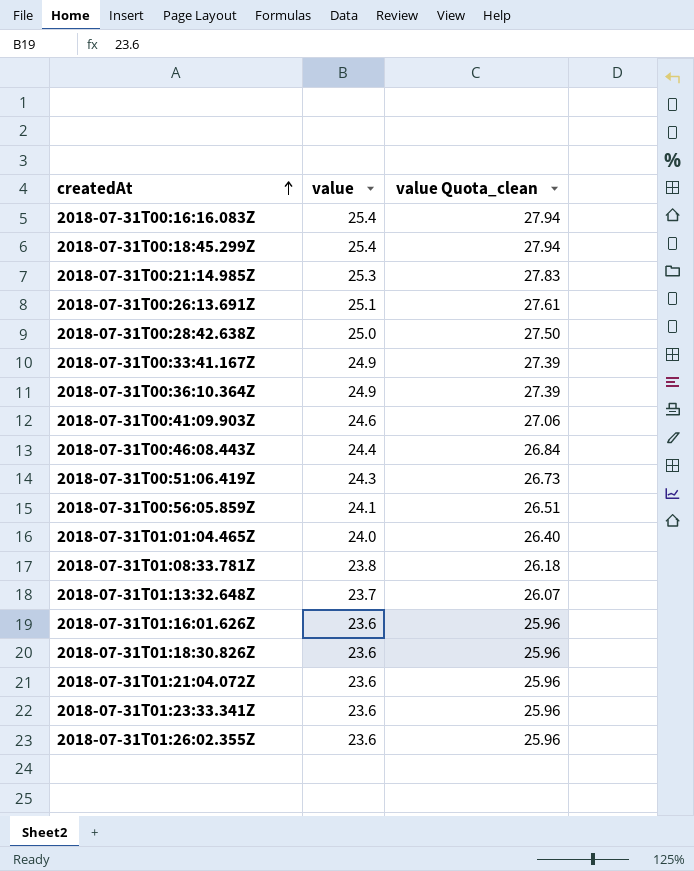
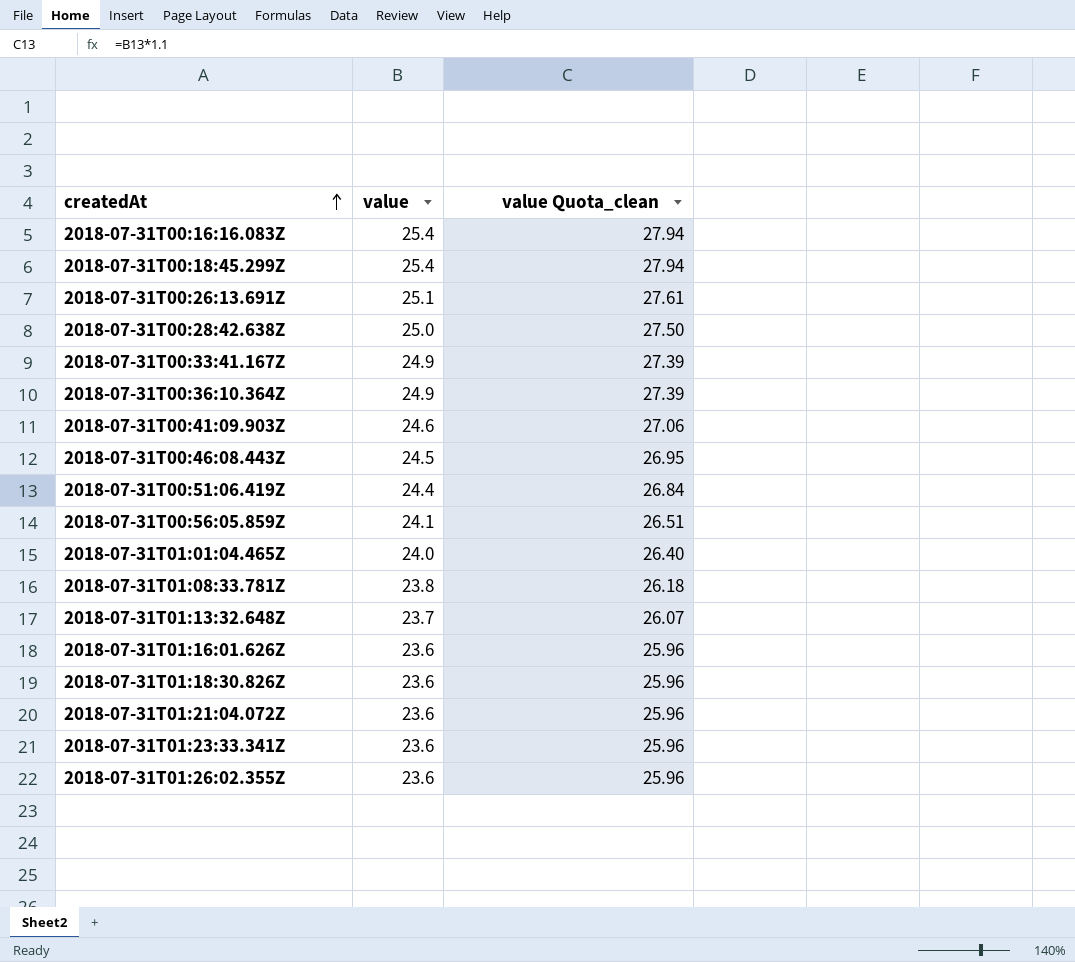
row 2018-07-31T00:21:14.985Z: 25.3 | 27.83 -> none
2018-07-31T00:46:08.443Z | value: 24.4 -> 24.5
2018-07-31T00:46:08.443Z | value Quota_clean: 26.84 -> 26.95
2018-07-31T00:51:06.419Z | value: 24.3 -> 24.4
2018-07-31T00:51:06.419Z | value Quota_clean: 26.73 -> 26.84

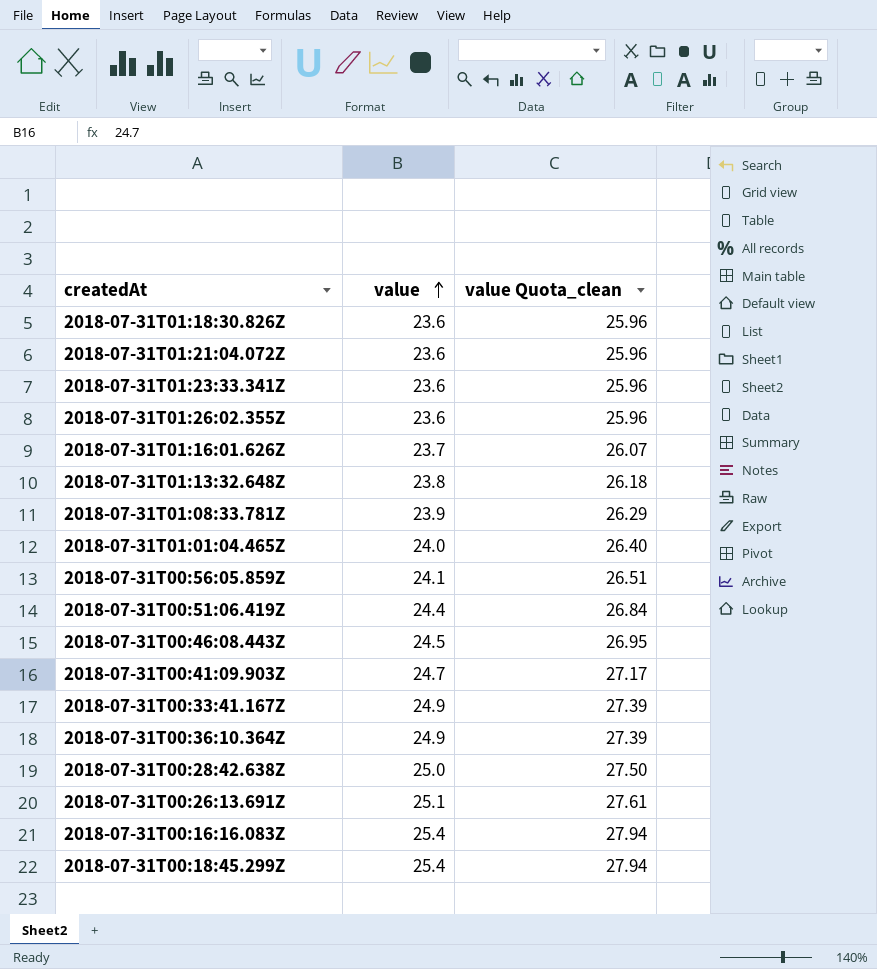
row order: createdAt ascending -> value ascending
2018-07-31T01:16:01.626Z | value: 23.6 -> 23.7
2018-07-31T01:16:01.626Z | value Quota_clean: 25.96 -> 26.07
2018-07-31T01:13:32.648Z | value: 23.7 -> 23.8
2018-07-31T01:13:32.648Z | value Quota_clean: 26.07 -> 26.18
2018-07-31T01:08:33.781Z | value: 23.8 -> 23.9
2018-07-31T01:08:33.781Z | value Quota_clean: 26.18 -> 26.29
2018-07-31T00:41:09.903Z | value: 24.6 -> 24.7
2018-07-31T00:41:09.903Z | value Quota_clean: 27.06 -> 27.17

